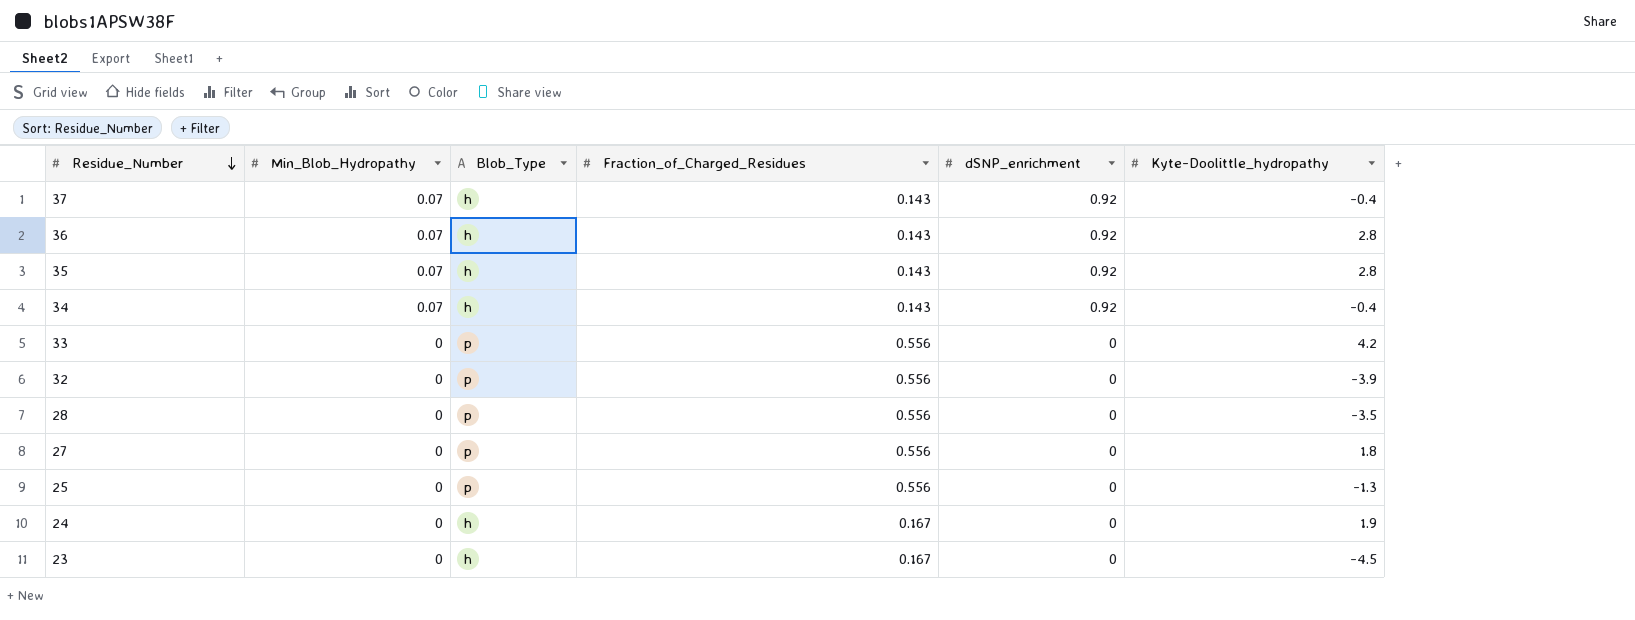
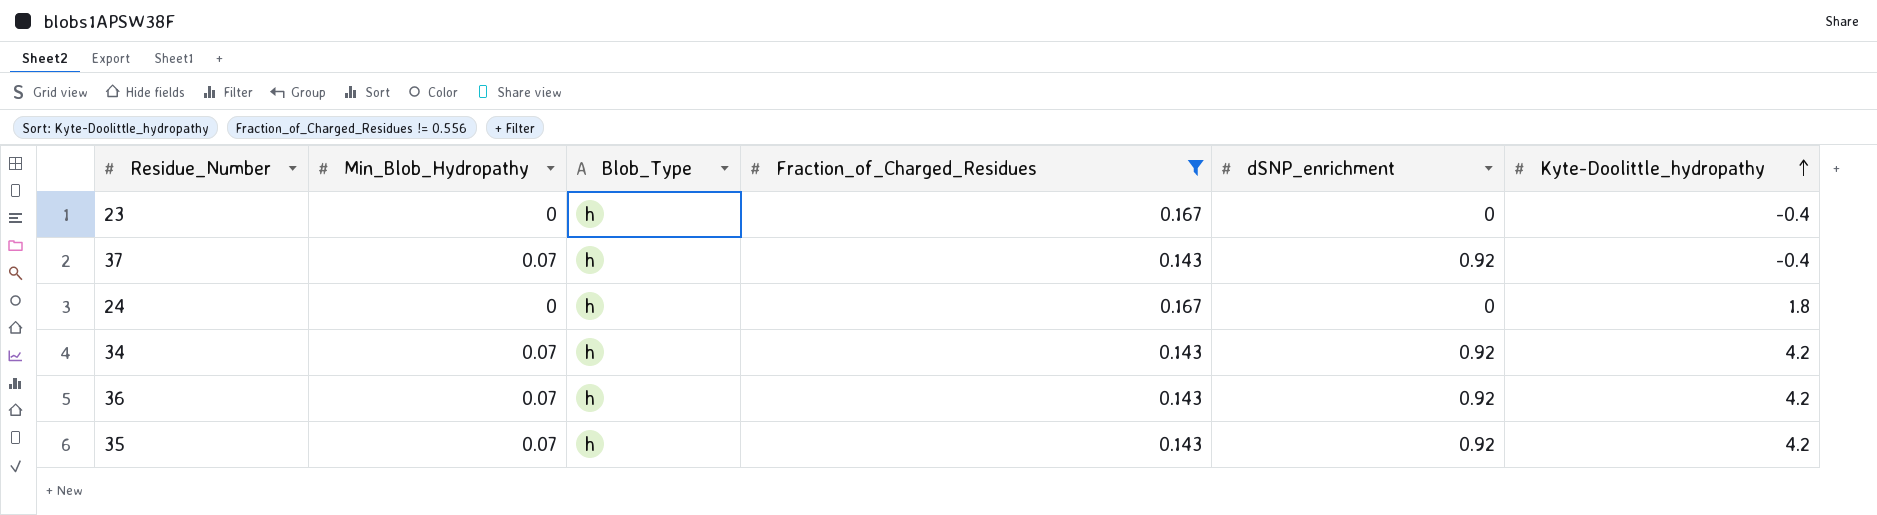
filter: none -> Fraction_of_Charged_Residues != 0.556
row order: Residue_Number descending -> Kyte-Doolittle_hydropathy ascending
23 | Kyte-Doolittle_hydropathy: -4.5 -> -0.4
24 | Kyte-Doolittle_hydropathy: 1.9 -> 1.8
34 | Kyte-Doolittle_hydropathy: -0.4 -> 4.2
36 | Kyte-Doolittle_hydropathy: 2.8 -> 4.2
35 | Kyte-Doolittle_hydropathy: 2.8 -> 4.2

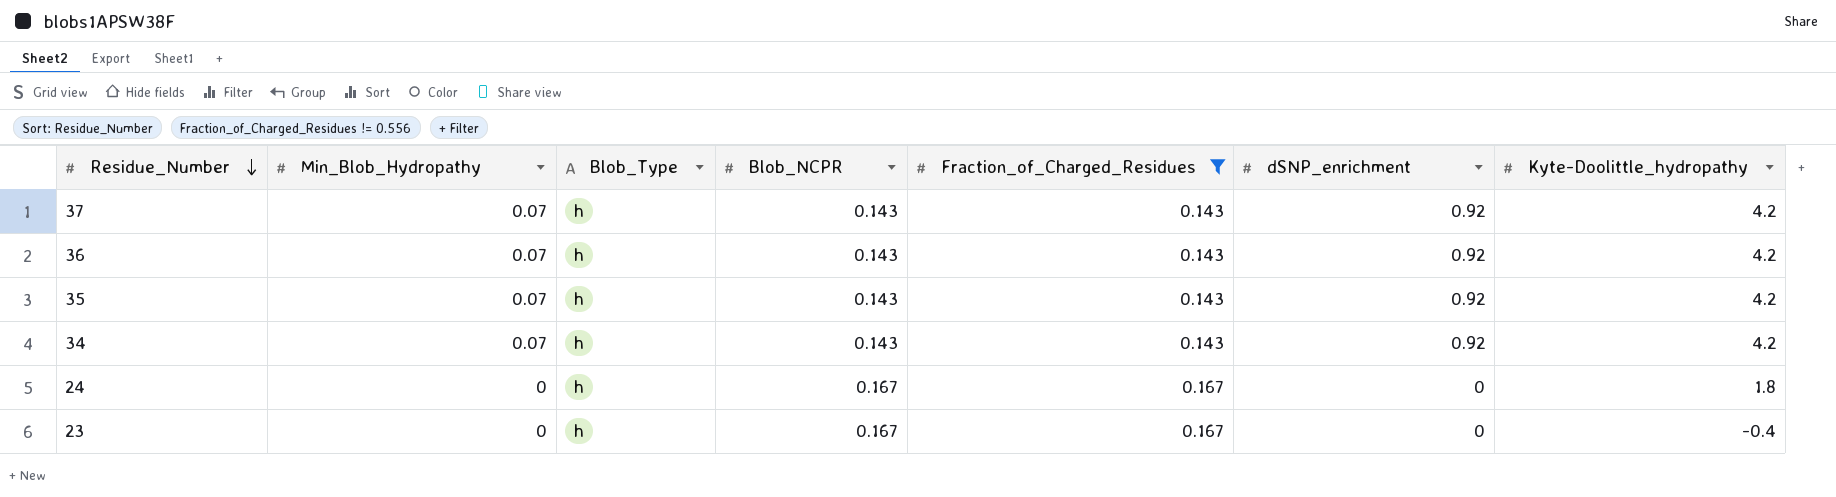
row order: Kyte-Doolittle_hydropathy ascending -> Residue_Number descending
column Blob_NCPR | position: none -> 4
37 | Kyte-Doolittle_hydropathy: -0.4 -> 4.2

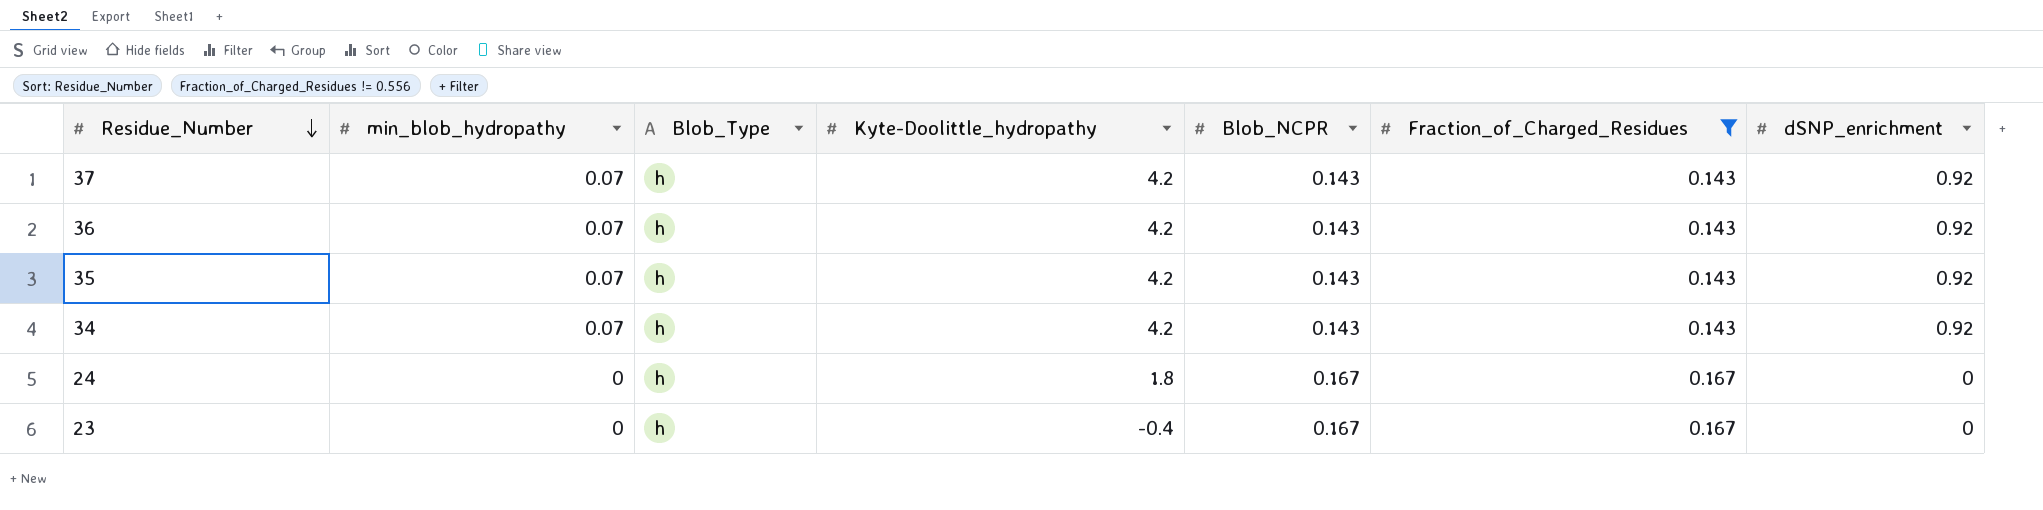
column name: Min_Blob_Hydropathy -> min_blob_hydropathy
column Kyte-Doolittle_hydropathy | position: 7 -> 4

